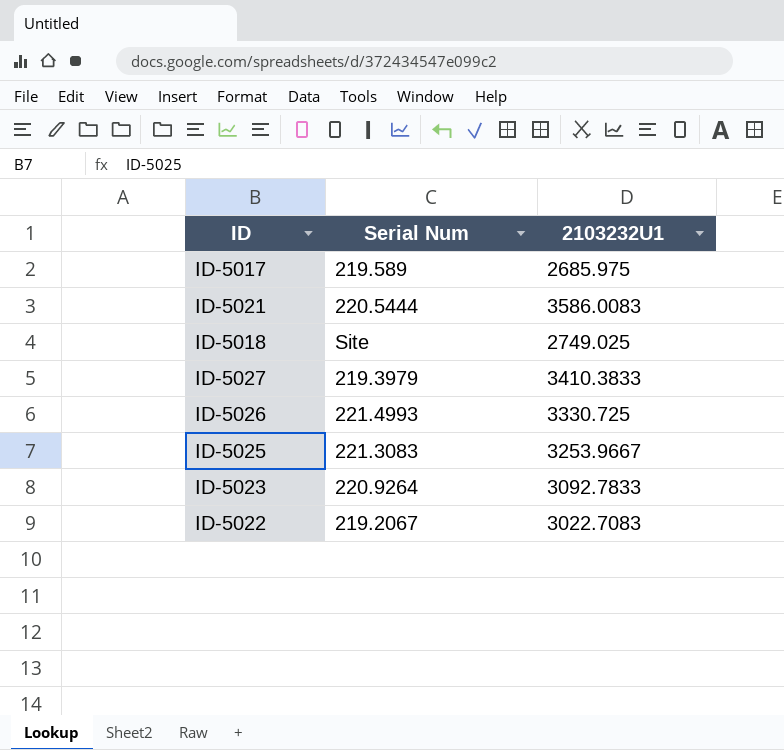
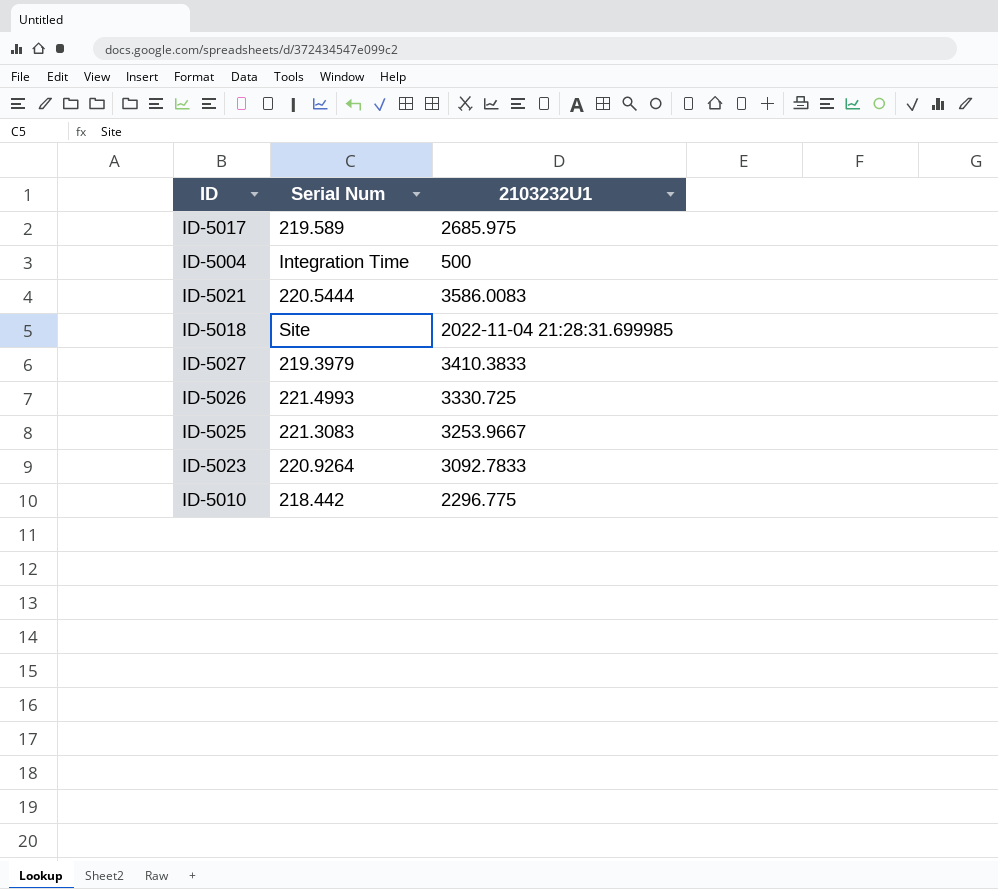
row ID-5022: 219.2067 | 3022.7083 -> none
row ID-5004: none -> Integration Time | 500
ID-5018 | 2103232U1: 2749.025 -> 2022-11-04 21:28:31.699985
row ID-5010: none -> 218.442 | 2296.775

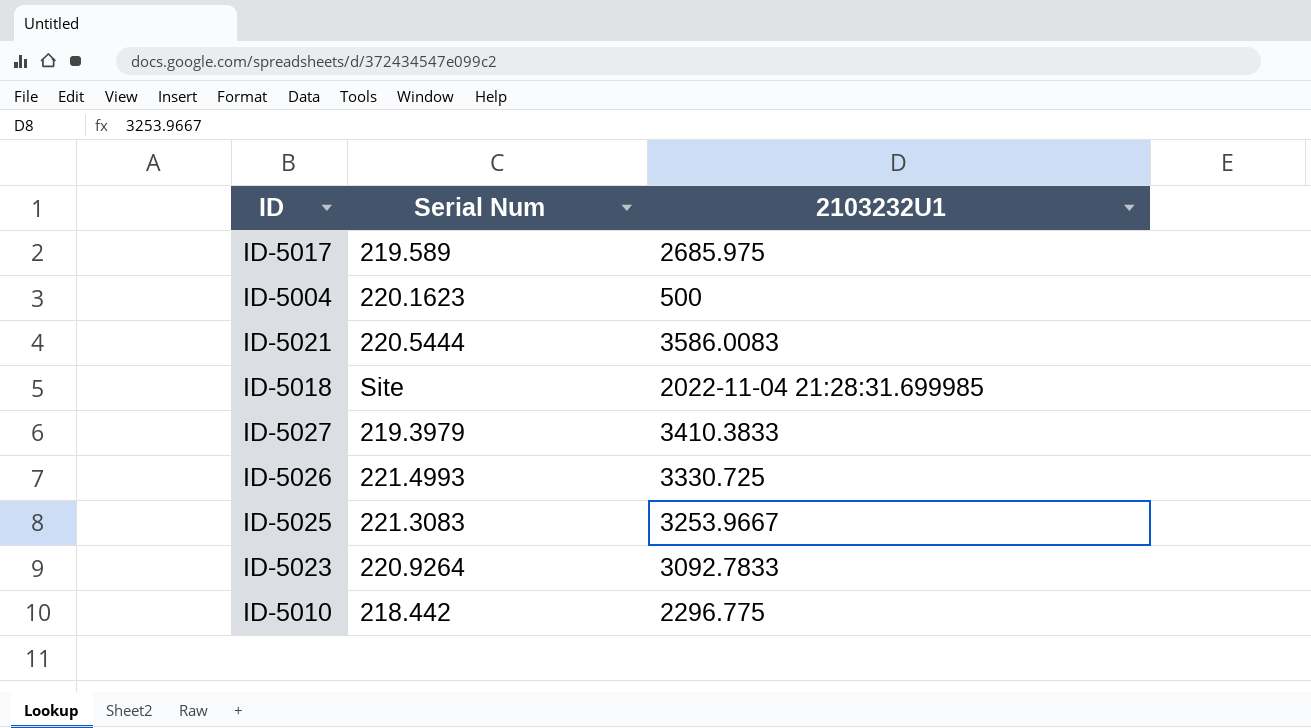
ID-5004 | Serial Num: Integration Time -> 220.1623

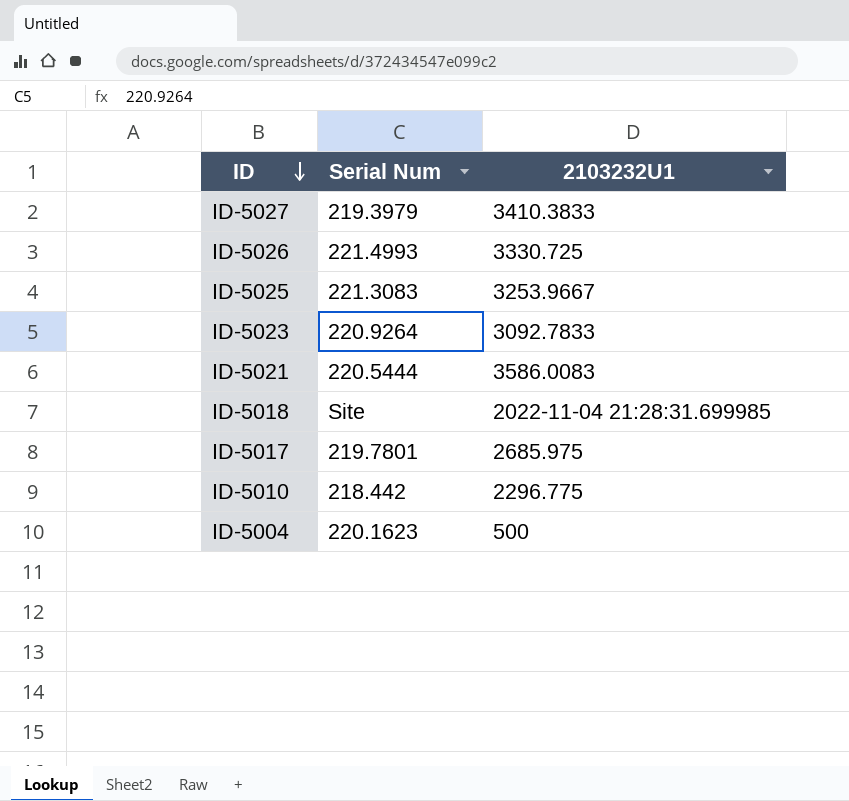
row order: none -> ID descending
ID-5017 | Serial Num: 219.589 -> 219.7801

